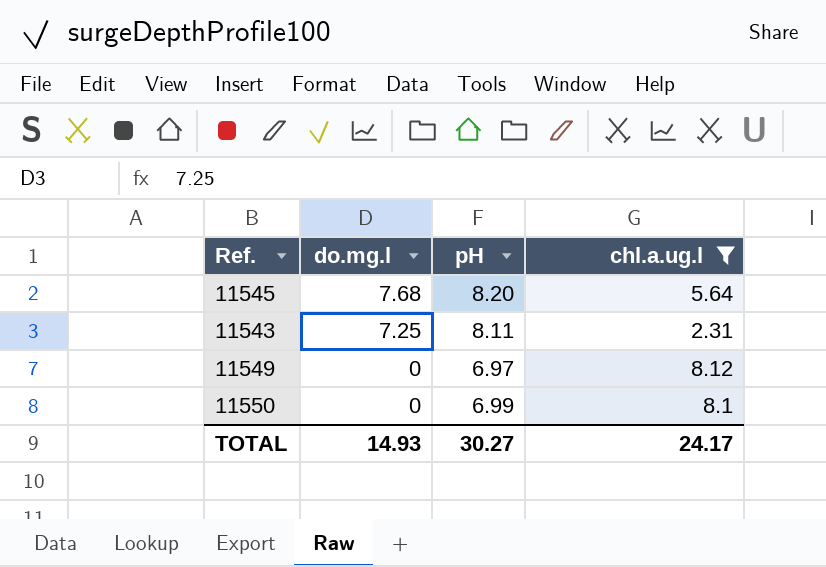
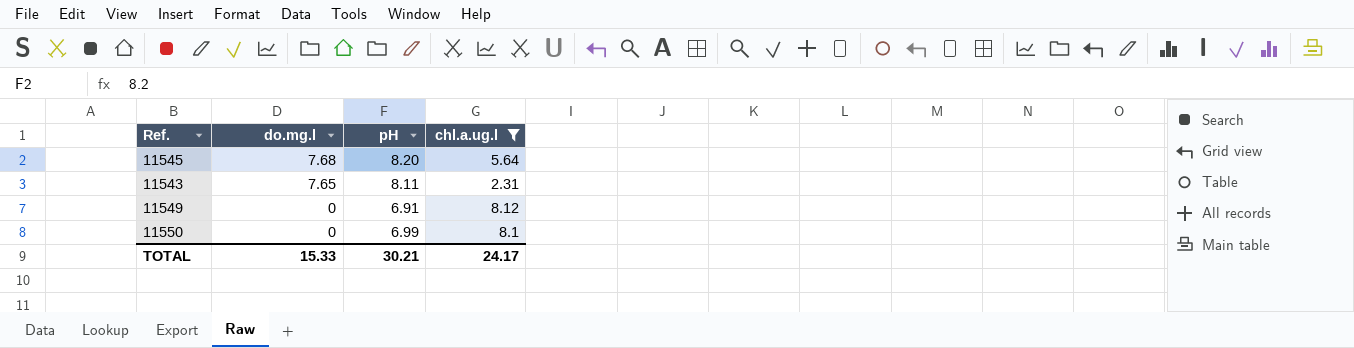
11543 | do.mg.l: 7.25 -> 7.65
11549 | pH: 6.97 -> 6.91
TOTAL | do.mg.l: 14.93 -> 15.33
TOTAL | pH: 30.27 -> 30.21

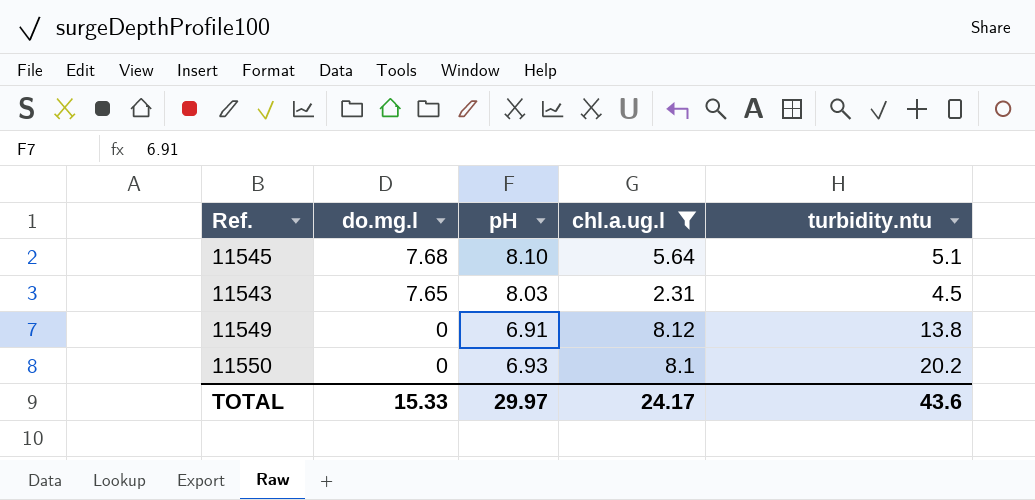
column turbidity.ntu | position: none -> 5
11545 | pH: 8.20 -> 8.10
11543 | pH: 8.11 -> 8.03
11550 | pH: 6.99 -> 6.93
TOTAL | pH: 30.21 -> 29.97

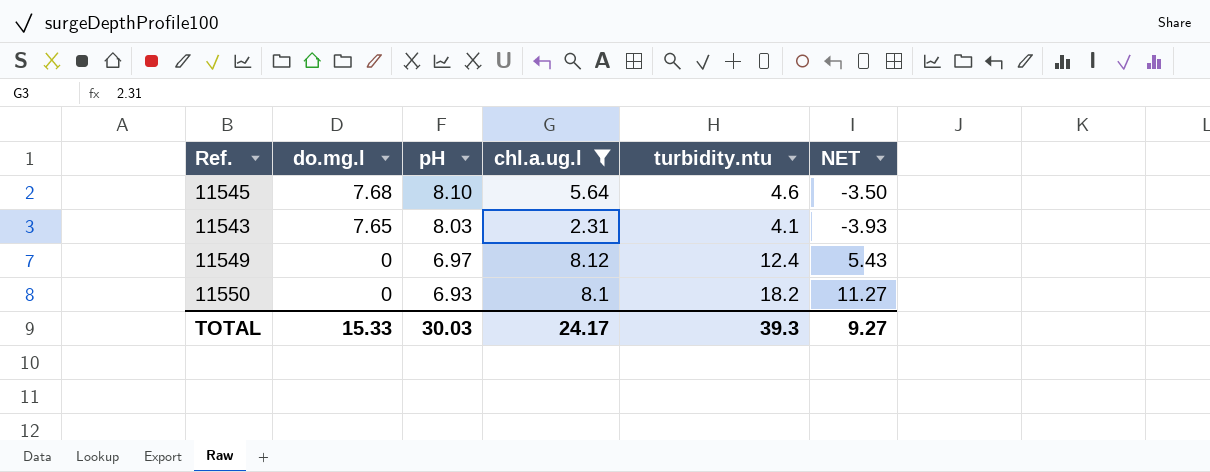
column NET | formula: none -> [turbidity.ntu] - [pH]
11545 | turbidity.ntu: 5.1 -> 4.6
11543 | turbidity.ntu: 4.5 -> 4.1
11549 | pH: 6.91 -> 6.97
11549 | turbidity.ntu: 13.8 -> 12.4
11550 | turbidity.ntu: 20.2 -> 18.2
TOTAL | pH: 29.97 -> 30.03
TOTAL | turbidity.ntu: 43.6 -> 39.3

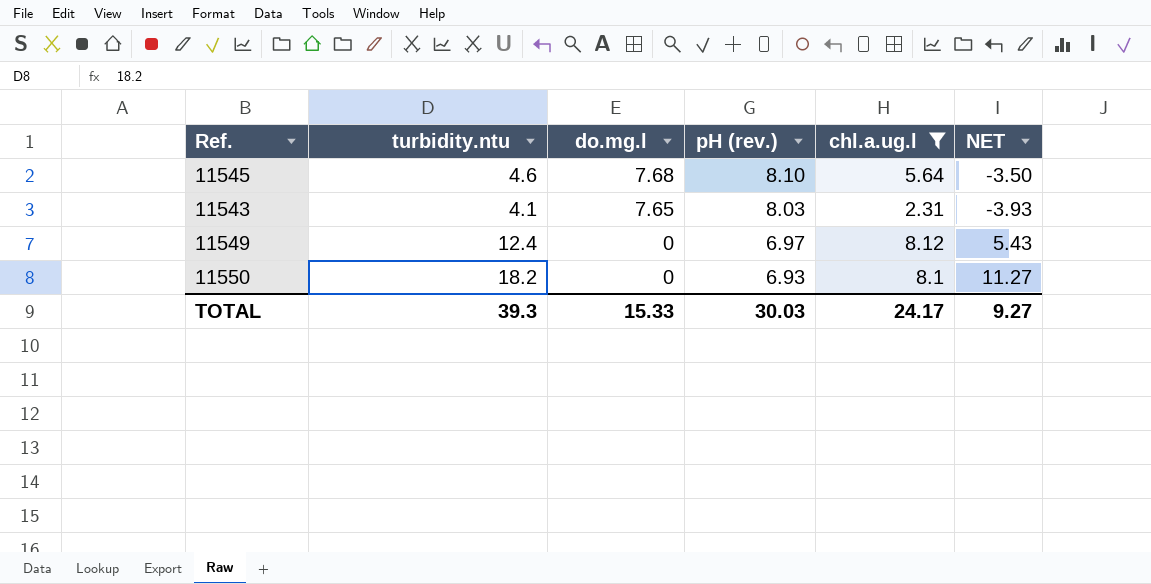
column turbidity.ntu | position: 5 -> 2
column name: pH -> pH (rev.)

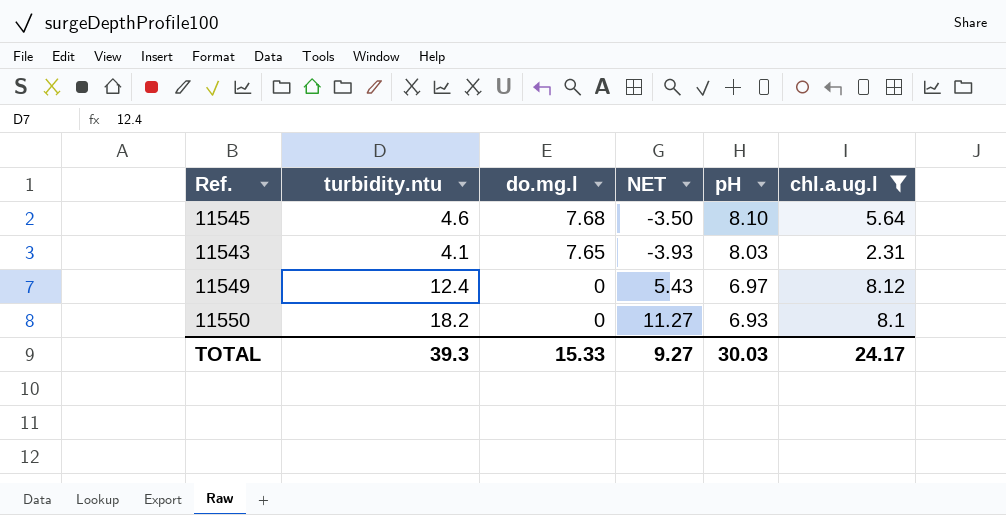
column NET | position: 6 -> 4
column name: pH (rev.) -> pH

